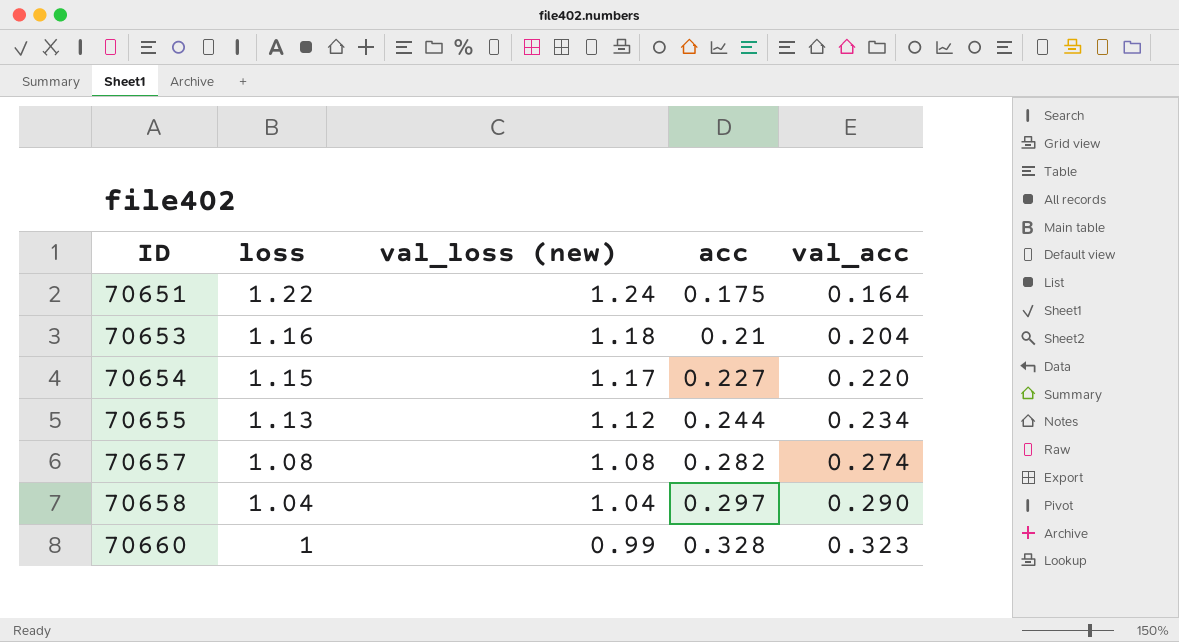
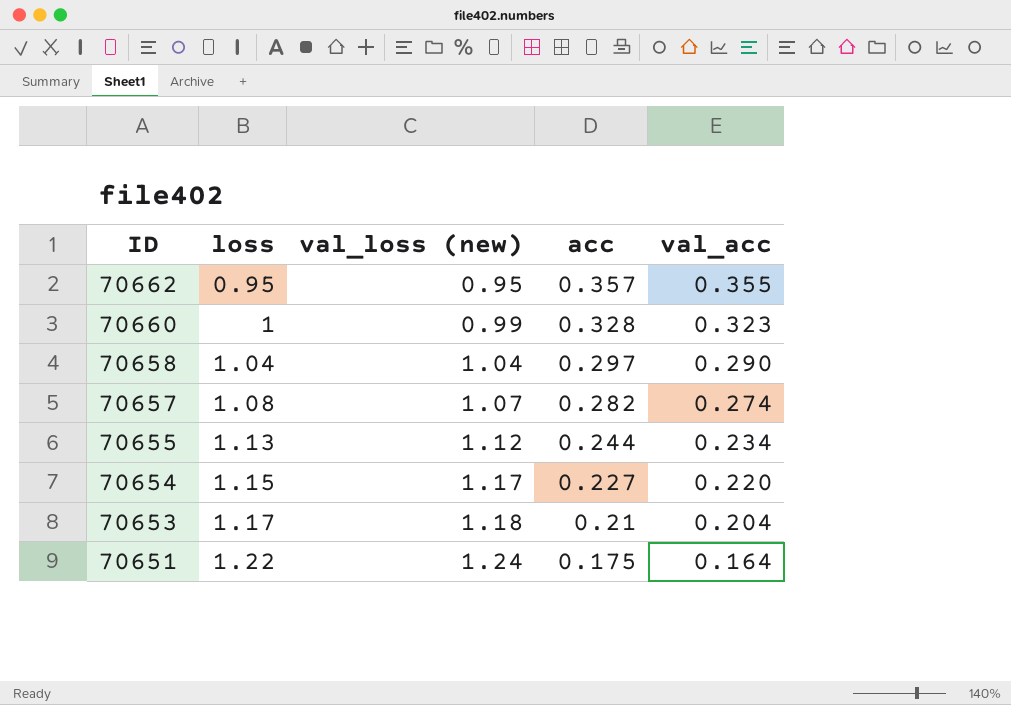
row order: ID ascending -> ID descending
row 70662: none -> 0.95 | 0.95 | 0.357 | 0.355
70657 | val_loss (new): 1.08 -> 1.07
70653 | loss: 1.16 -> 1.17

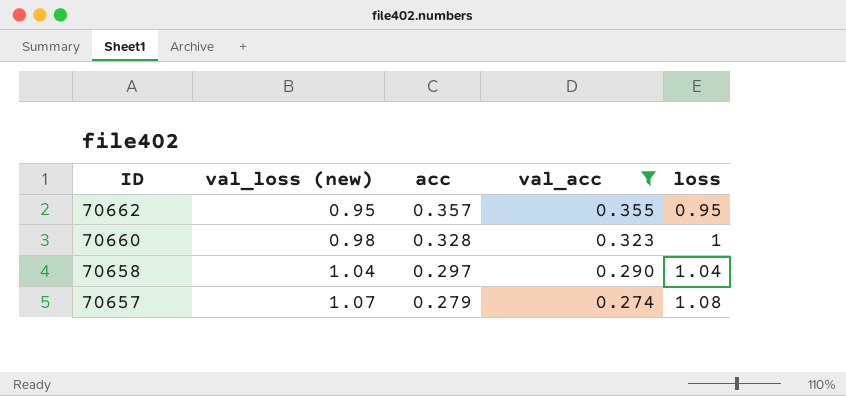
filter: none -> val_acc >= 0.274
column loss | position: 2 -> 5
70660 | val_loss (new): 0.99 -> 0.98
70657 | acc: 0.282 -> 0.279

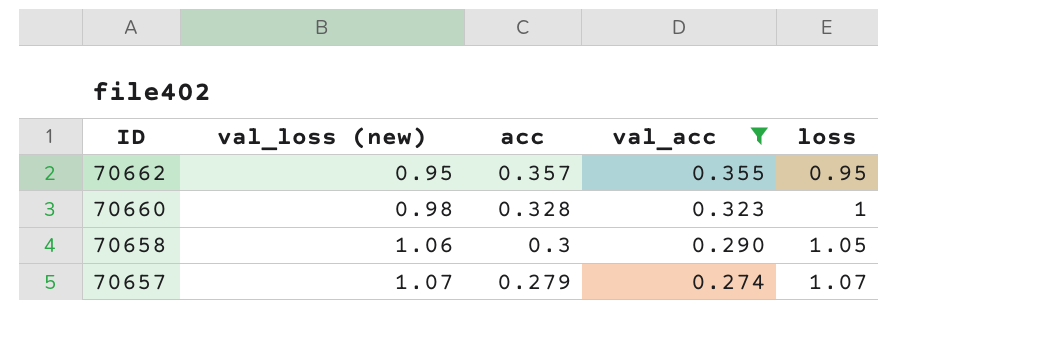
70658 | val_loss (new): 1.04 -> 1.06
70658 | acc: 0.297 -> 0.3
70658 | loss: 1.04 -> 1.05
70657 | loss: 1.08 -> 1.07

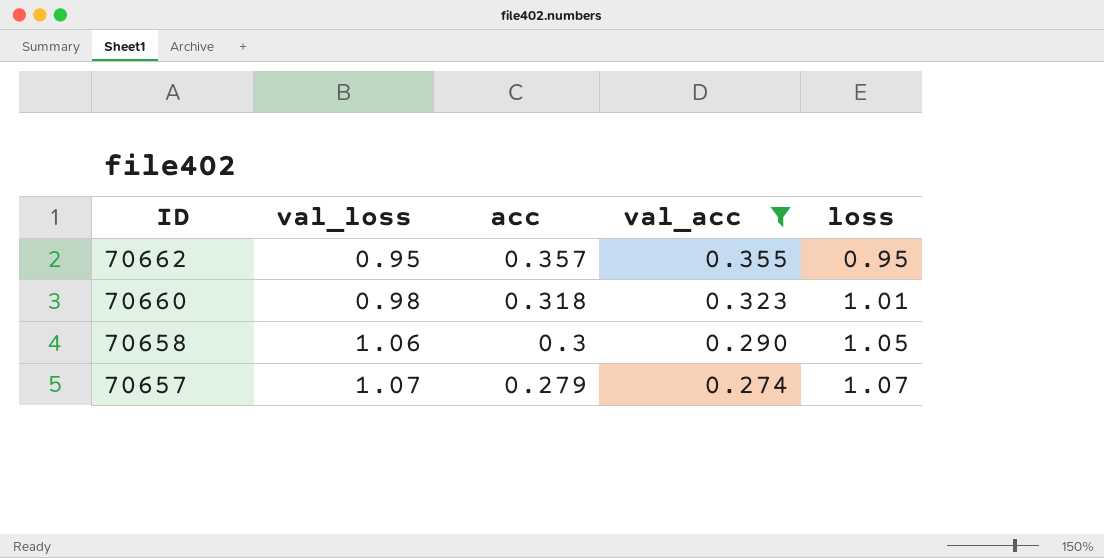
column name: val_loss (new) -> val_loss
70660 | acc: 0.328 -> 0.318
70660 | loss: 1 -> 1.01

